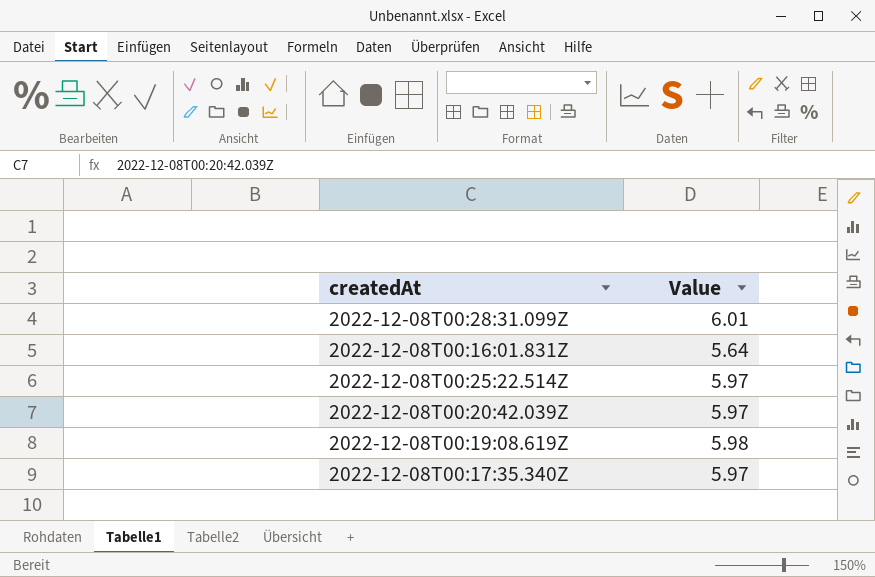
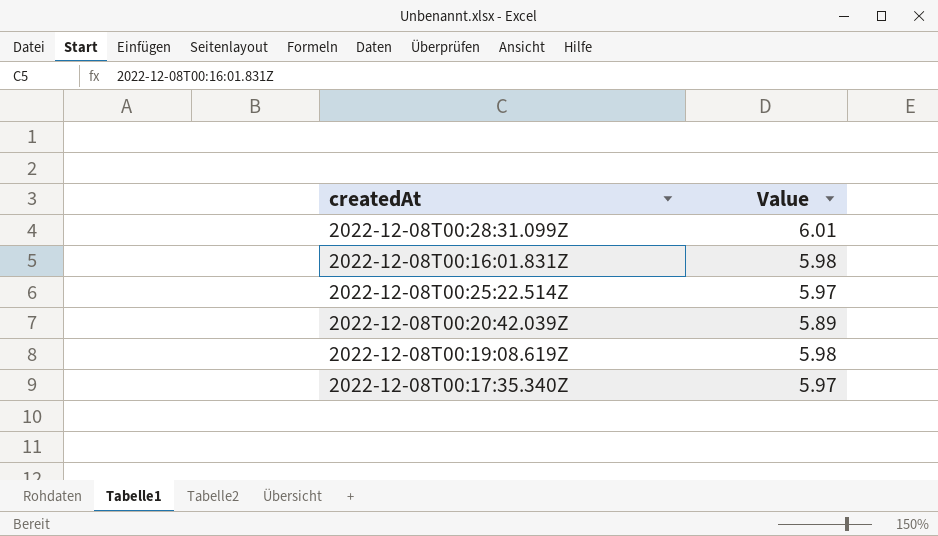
2022-12-08T00:16:01.831Z | Value: 5.64 -> 5.98
2022-12-08T00:20:42.039Z | Value: 5.97 -> 5.89

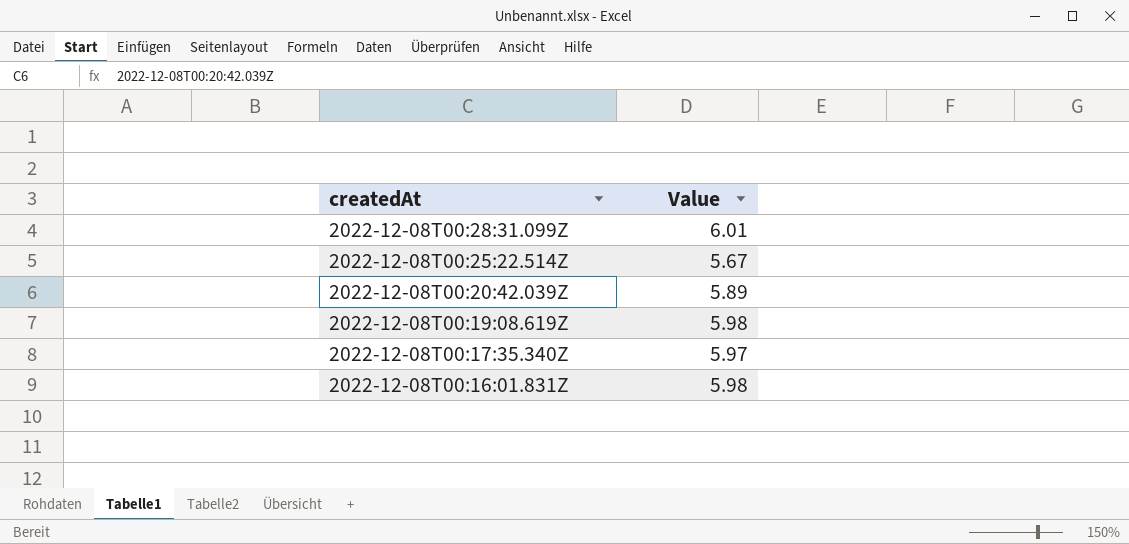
row order: none -> createdAt descending
2022-12-08T00:25:22.514Z | Value: 5.97 -> 5.67

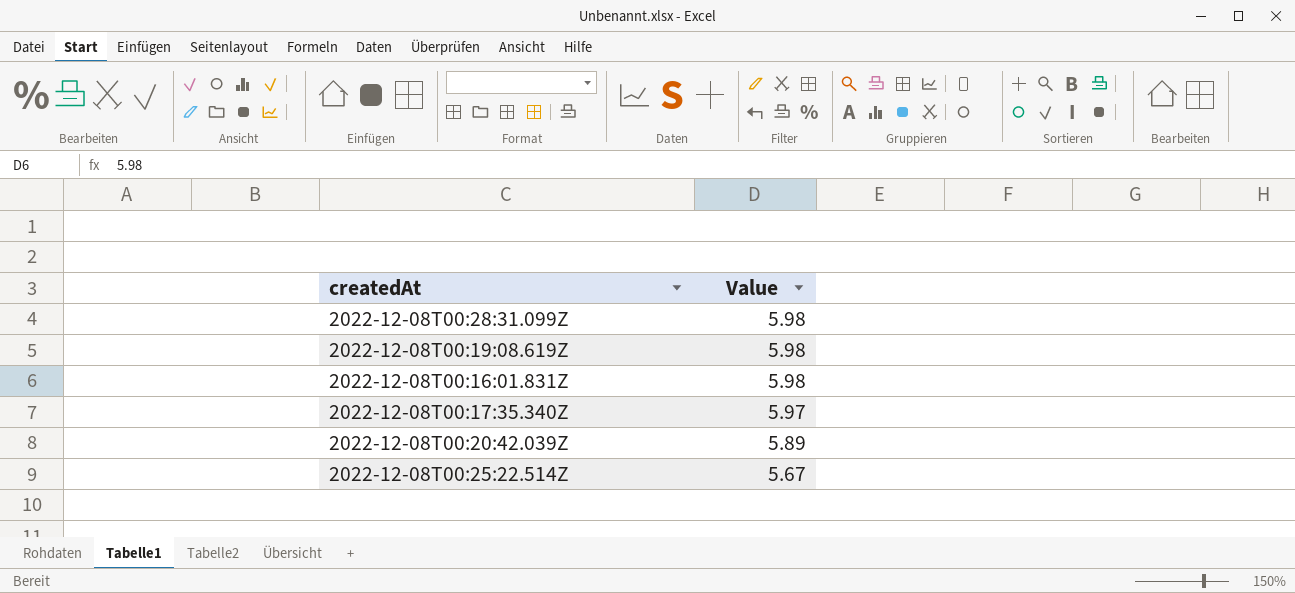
row order: createdAt descending -> Value descending
2022-12-08T00:28:31.099Z | Value: 6.01 -> 5.98

